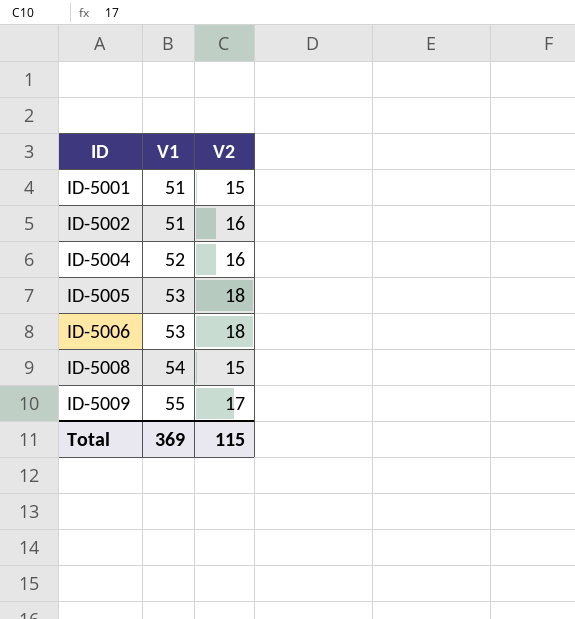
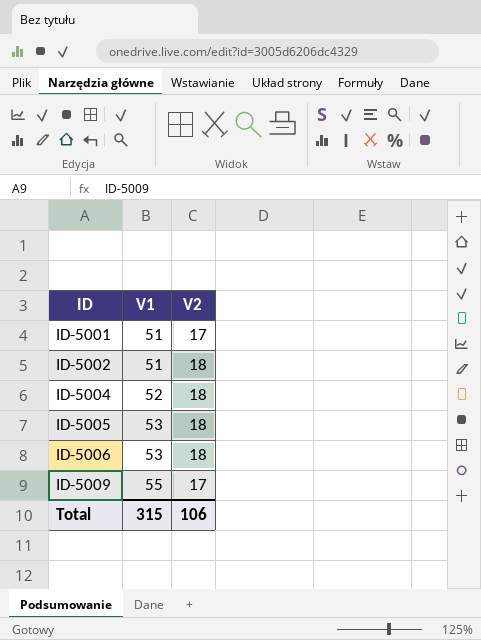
row ID-5008: 54 | 15 -> none
ID-5001 | V2: 15 -> 17
ID-5002 | V2: 16 -> 18
ID-5004 | V2: 16 -> 18
Total | V1: 369 -> 315
Total | V2: 115 -> 106

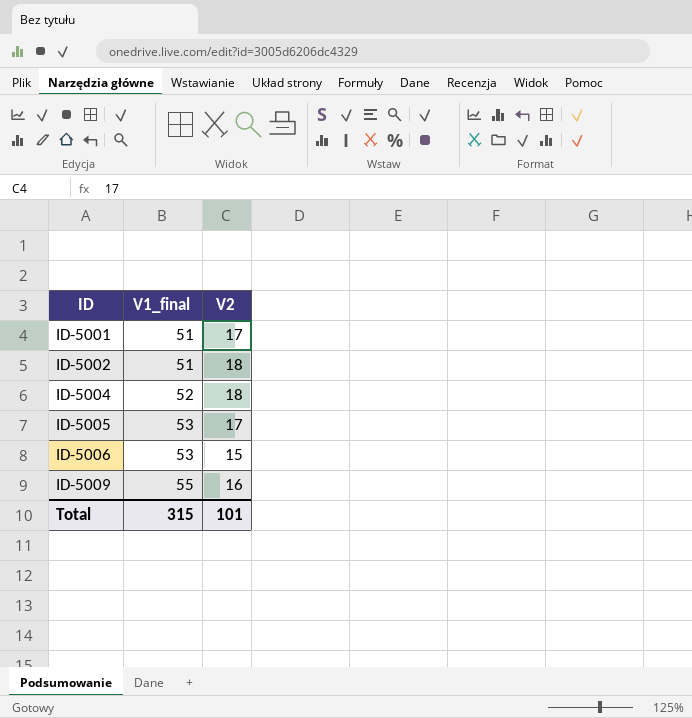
column name: V1 -> V1_final
ID-5005 | V2: 18 -> 17
ID-5006 | V2: 18 -> 15
ID-5009 | V2: 17 -> 16
Total | V2: 106 -> 101

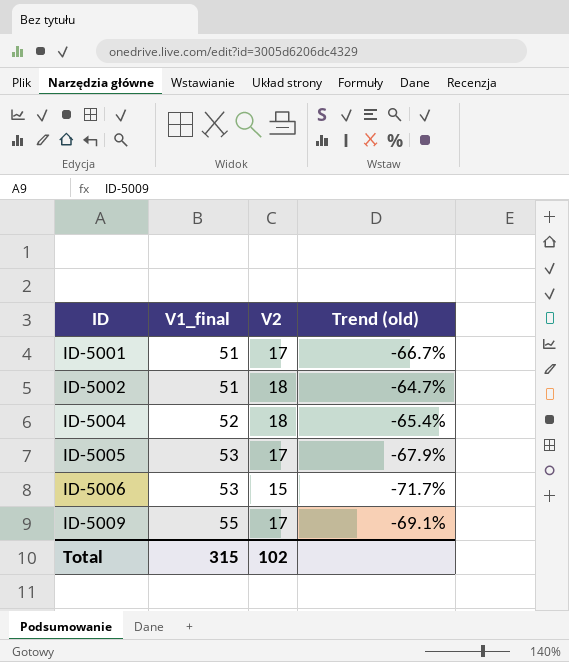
column Trend (old) | formula: none -> ([V2] - [V1_final]) / [V1_final]
ID-5009 | V2: 16 -> 17
Total | V2: 101 -> 102

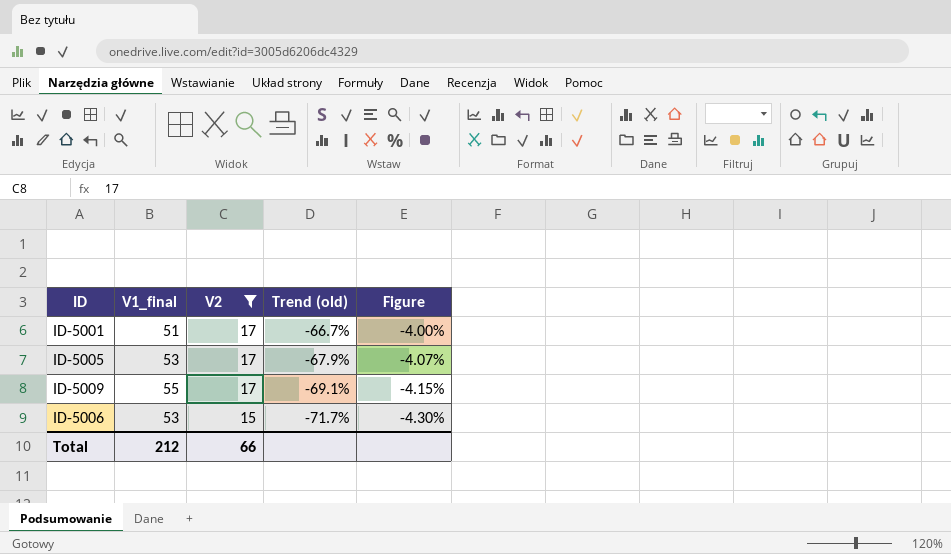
filter: none -> V2 != 18
row order: ID ascending -> V2 descending
column Figure | formula: none -> [Trend (old)] * 0.06
Total | V1_final: 315 -> 212
Total | V2: 102 -> 66

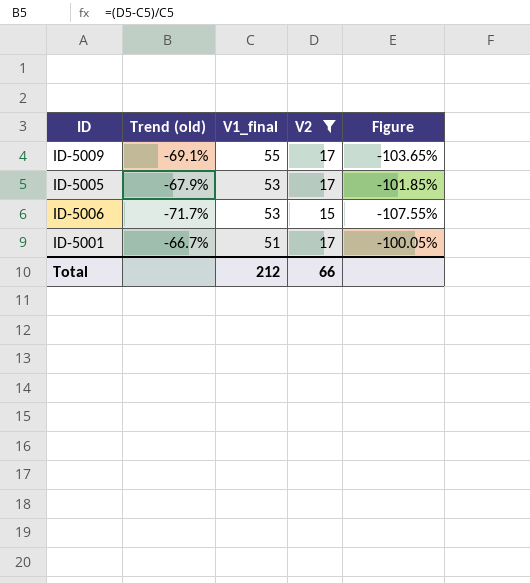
row order: V2 descending -> V1_final descending
column Trend (old) | position: 4 -> 2
column Figure | formula: [Trend (old)] * 0.06 -> [Trend (old)] * 1.5

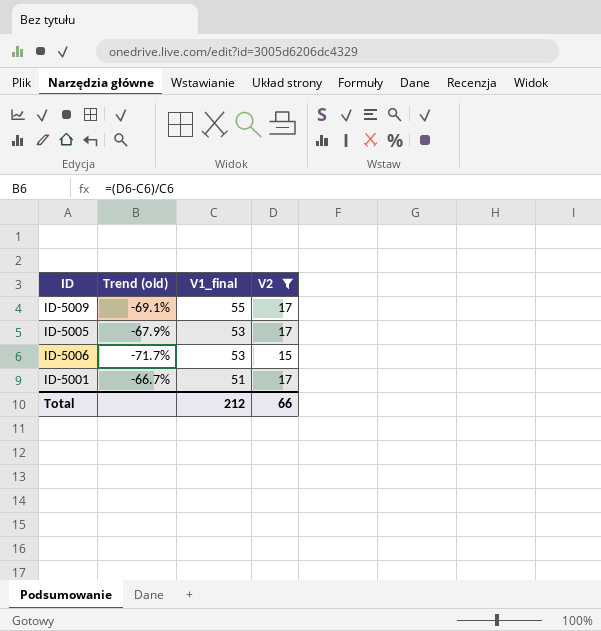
column Figure | formula: [Trend (old)] * 1.5 -> none

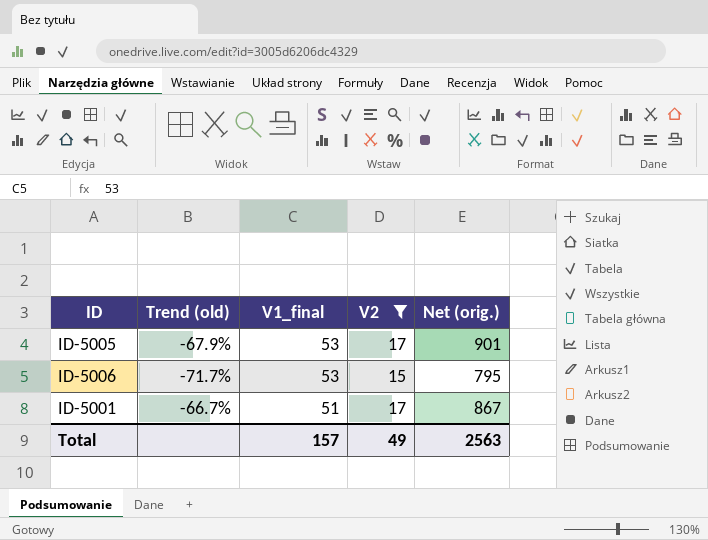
column Net (orig.) | formula: none -> [V1_final] * [V2]
row ID-5009: -69.1% | 55 | 17 -> none
Total | V1_final: 212 -> 157
Total | V2: 66 -> 49

